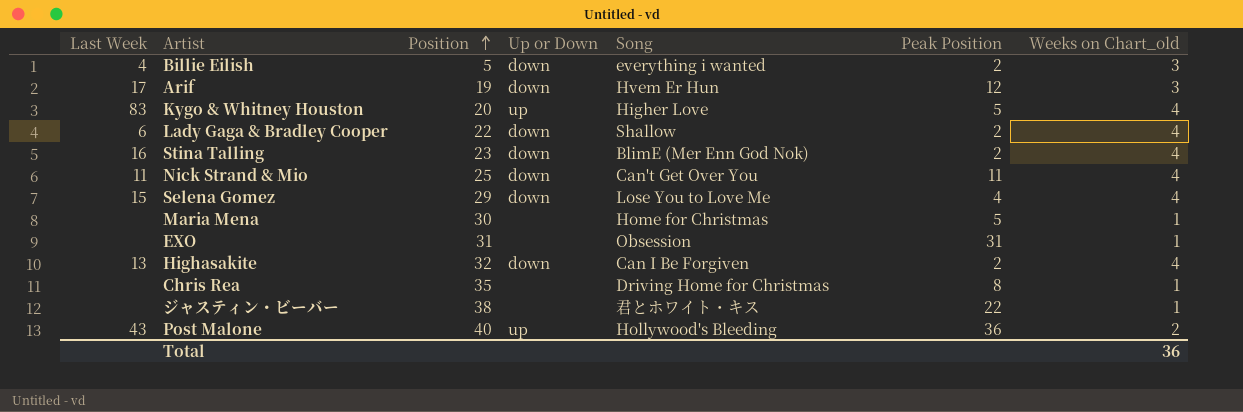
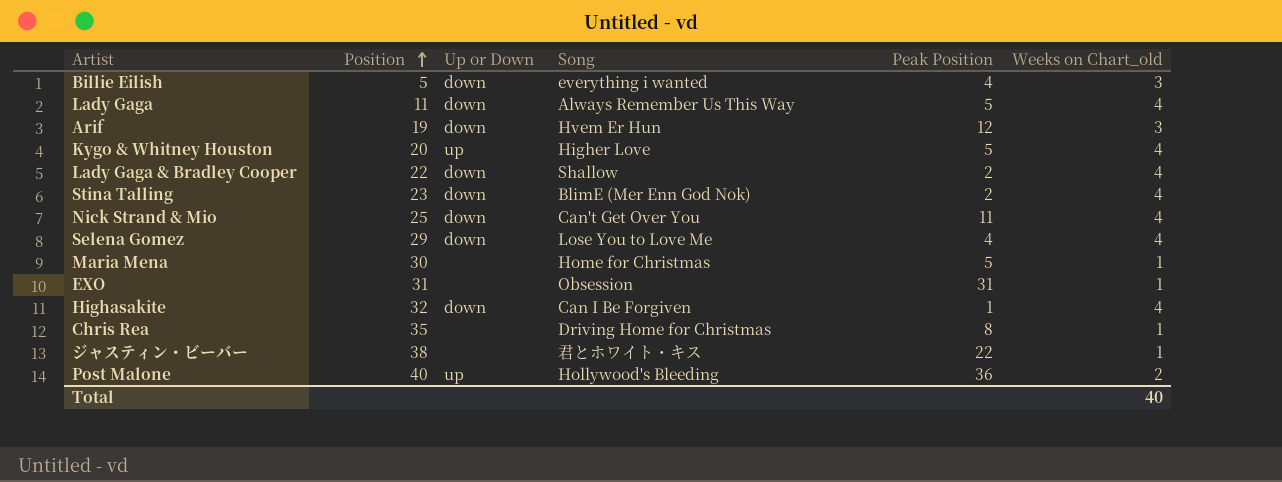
column Last Week | position: 1 -> none
Billie Eilish | Peak Position: 2 -> 4
row Lady Gaga: none -> 11 | down | Always Remember Us This Way | 5 | 4
Highasakite | Peak Position: 2 -> 1
Total | Weeks on Chart_old: 36 -> 40

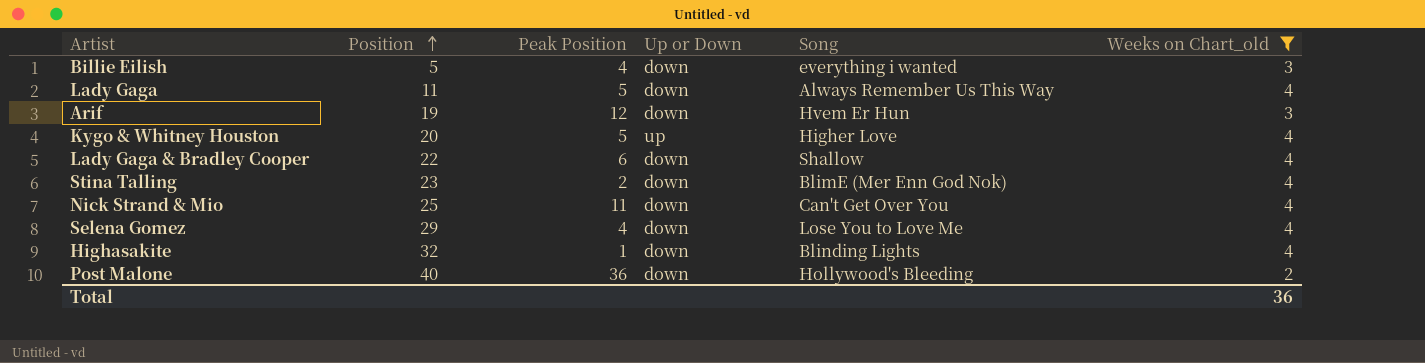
filter: none -> Weeks on Chart_old != 1
column Peak Position | position: 5 -> 3
Lady Gaga & Bradley Cooper | Peak Position: 2 -> 6
Highasakite | Song: Can I Be Forgiven -> Blinding Lights
Post Malone | Up or Down: up -> down
Total | Weeks on Chart_old: 40 -> 36

